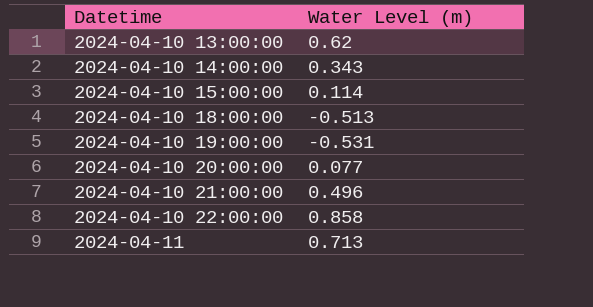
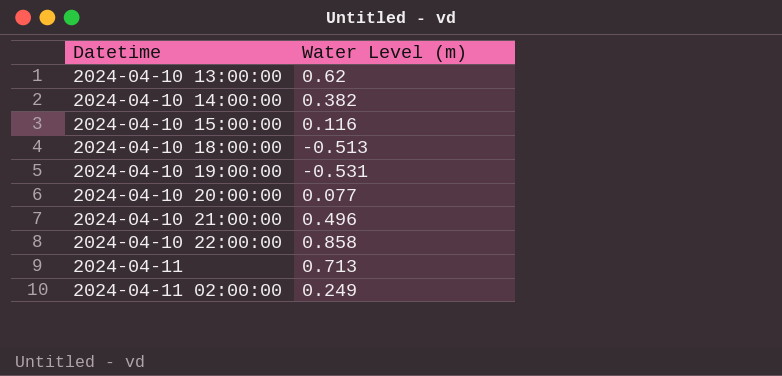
2024-04-10 14:00:00 | Water Level (m): 0.343 -> 0.382
2024-04-10 15:00:00 | Water Level (m): 0.114 -> 0.116
row 2024-04-11 02:00:00: none -> 0.249

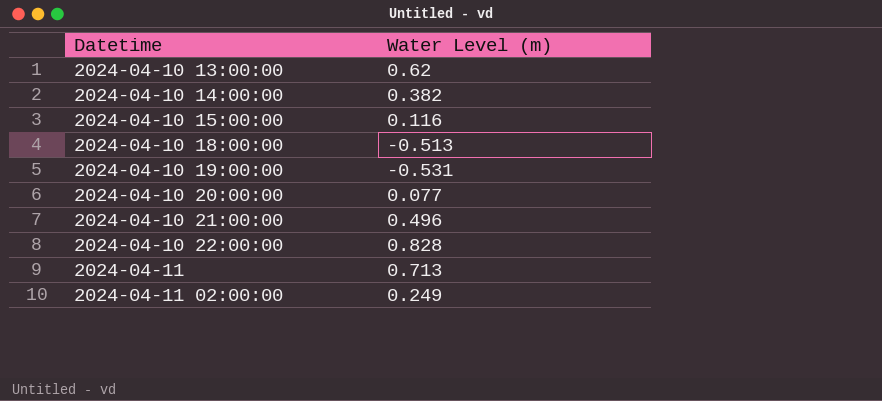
2024-04-10 22:00:00 | Water Level (m): 0.858 -> 0.828

